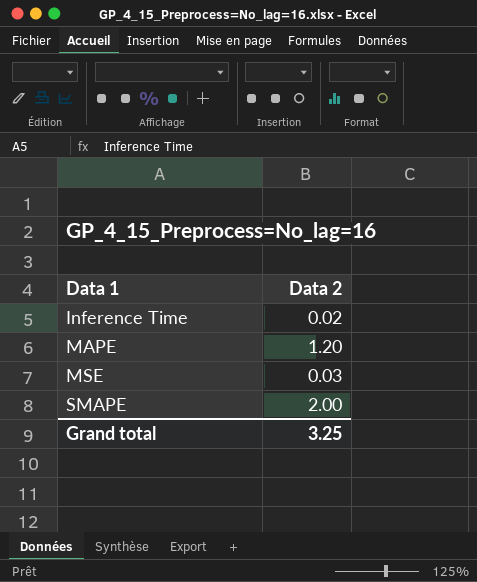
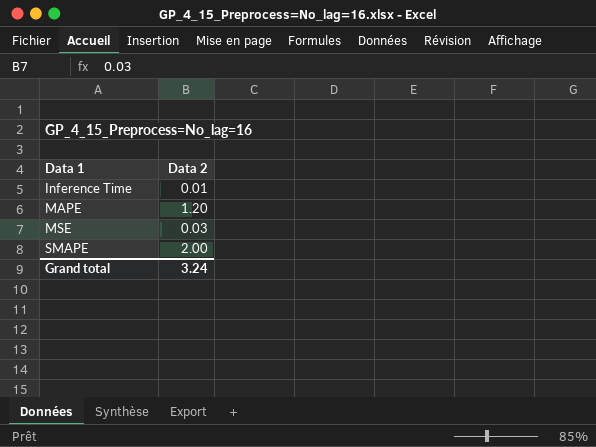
Inference Time | Data 2: 0.02 -> 0.01
Grand total | Data 2: 3.25 -> 3.24

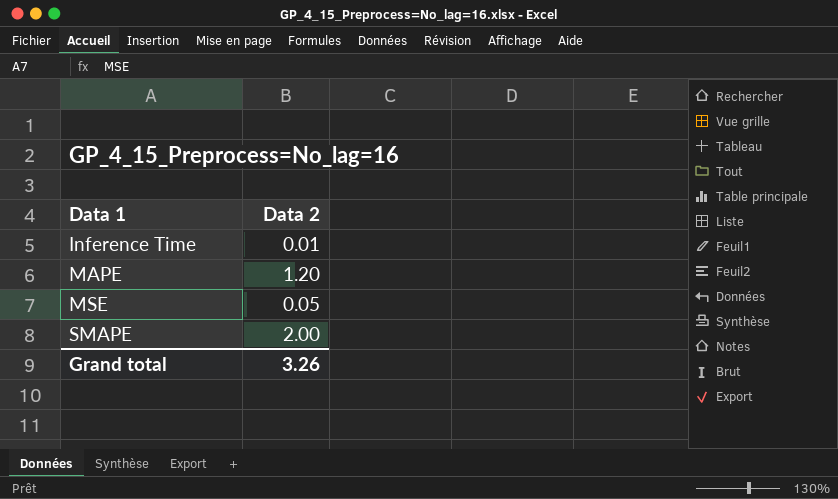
MSE | Data 2: 0.03 -> 0.05
Grand total | Data 2: 3.24 -> 3.26

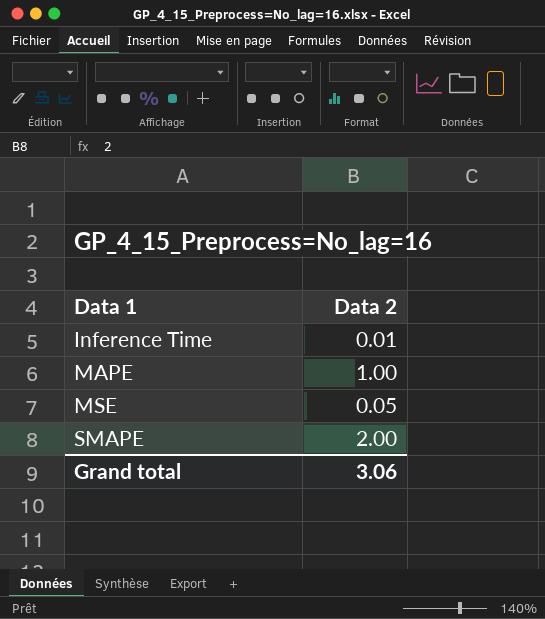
MAPE | Data 2: 1.20 -> 1.00
Grand total | Data 2: 3.26 -> 3.06

